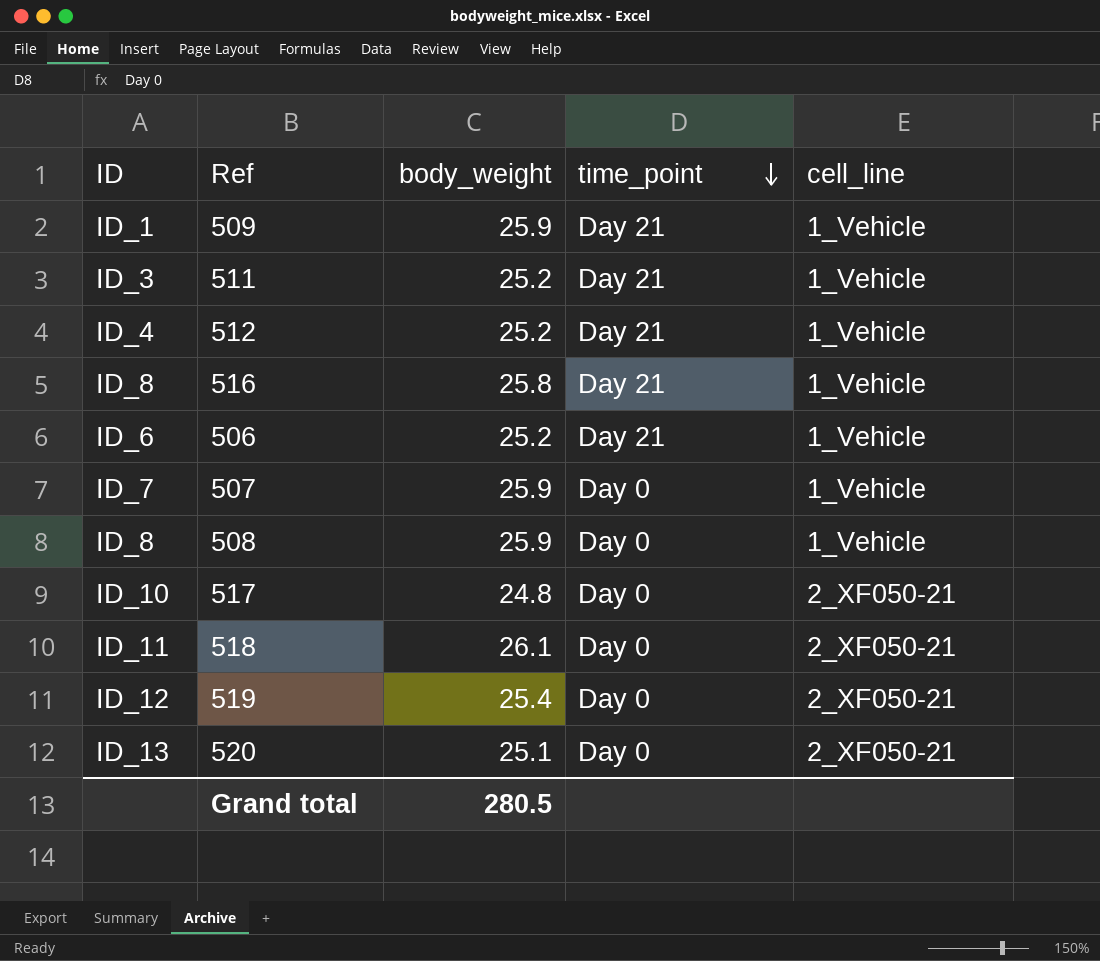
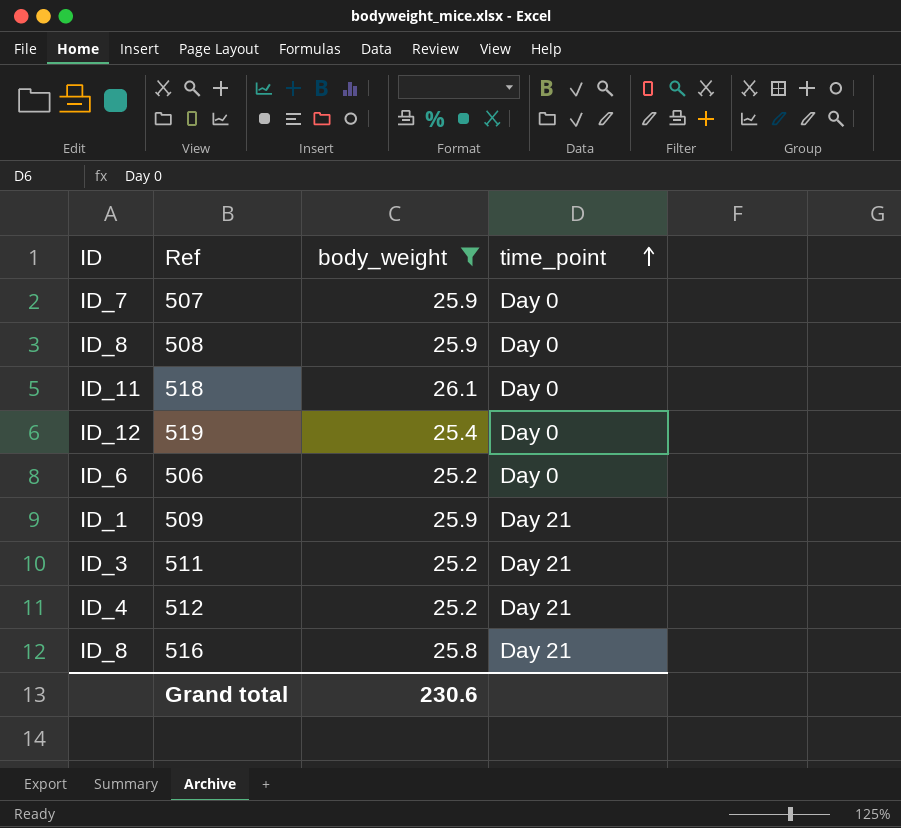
filter: none -> body_weight >= 25.2
row order: time_point descending -> time_point ascending
column cell_line | position: 5 -> none
506 | time_point: Day 21 -> Day 0
Grand total | body_weight: 280.5 -> 230.6

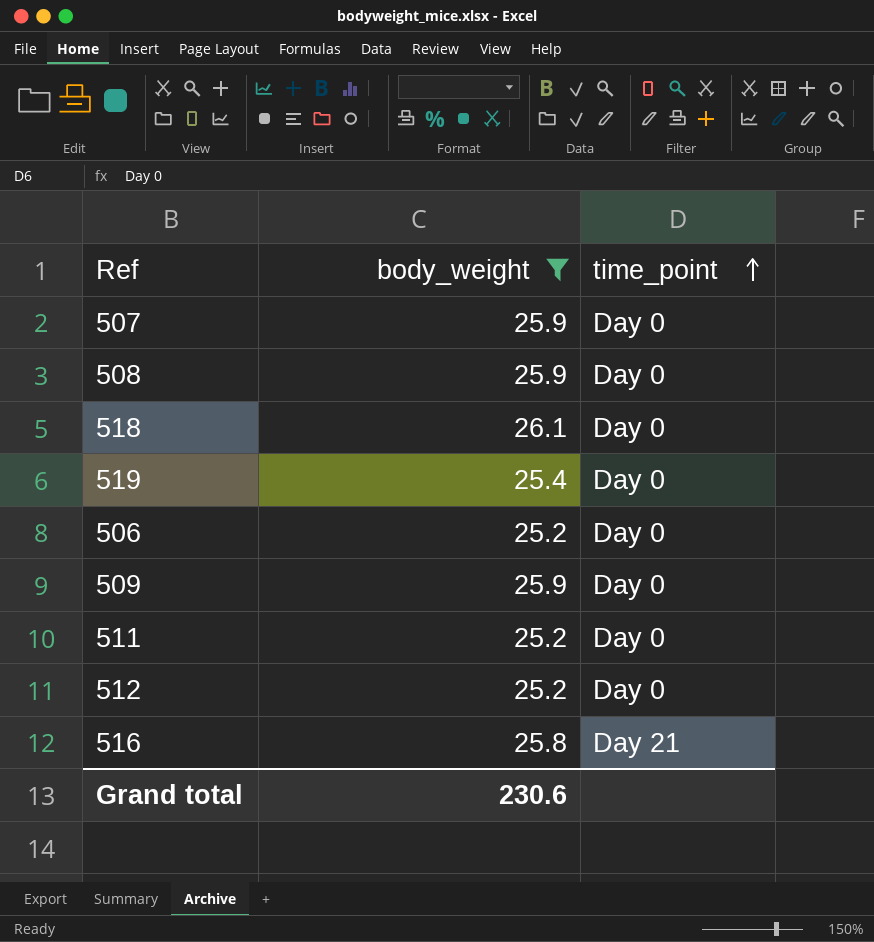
column ID | position: 1 -> none
509 | time_point: Day 21 -> Day 0
511 | time_point: Day 21 -> Day 0
512 | time_point: Day 21 -> Day 0

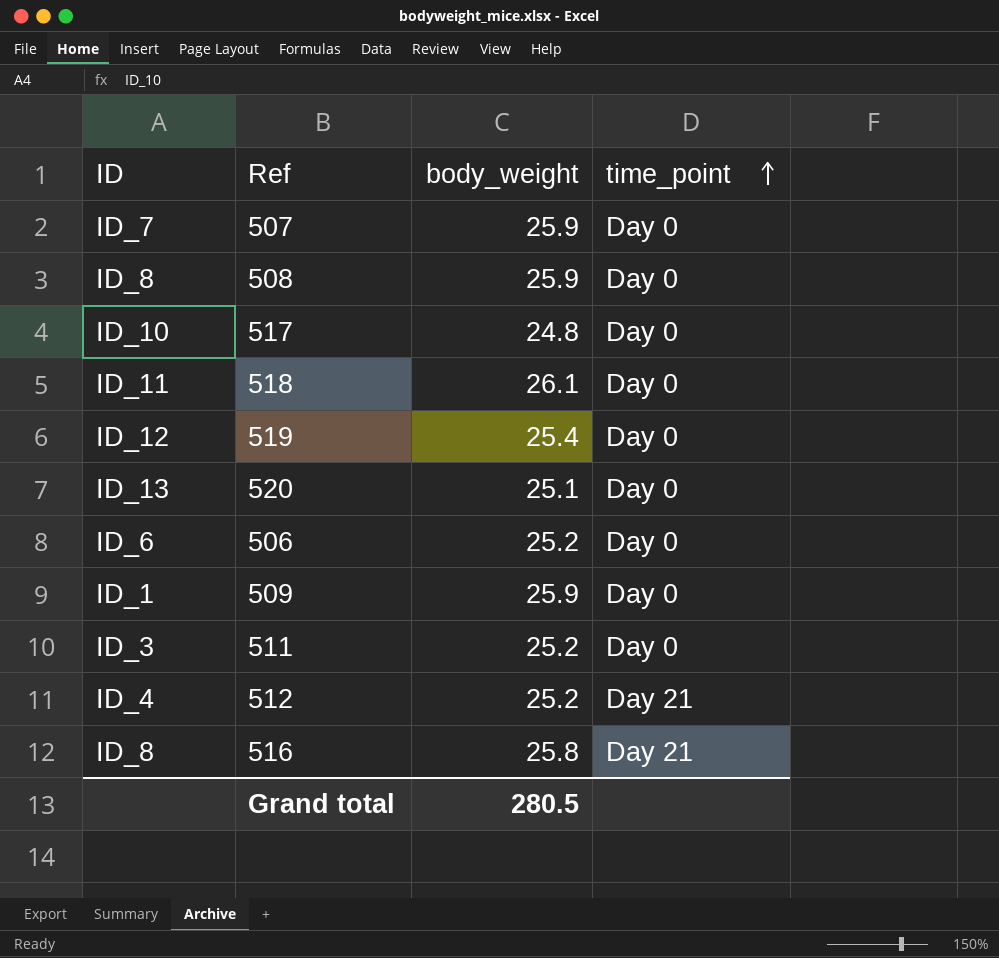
filter: body_weight >= 25.2 -> none
column ID | position: none -> 1
512 | time_point: Day 0 -> Day 21
Grand total | body_weight: 230.6 -> 280.5

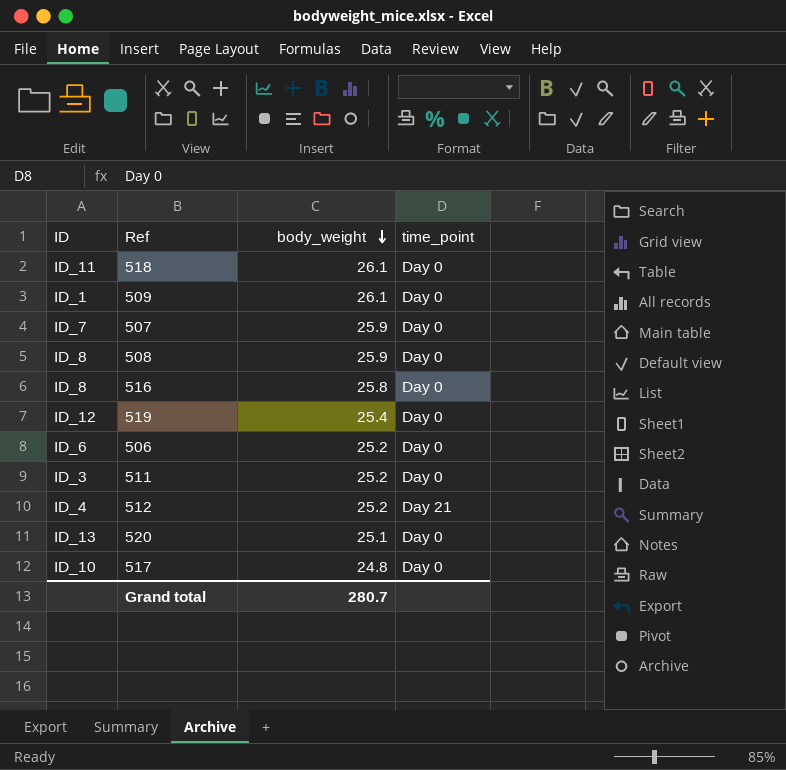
row order: time_point ascending -> body_weight descending
509 | body_weight: 25.9 -> 26.1
516 | time_point: Day 21 -> Day 0
Grand total | body_weight: 280.5 -> 280.7

